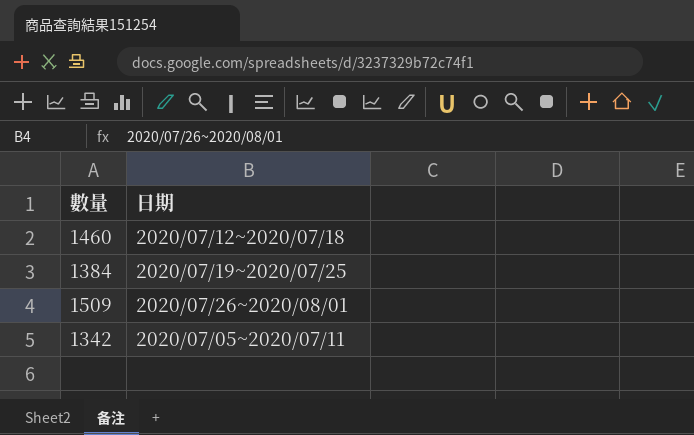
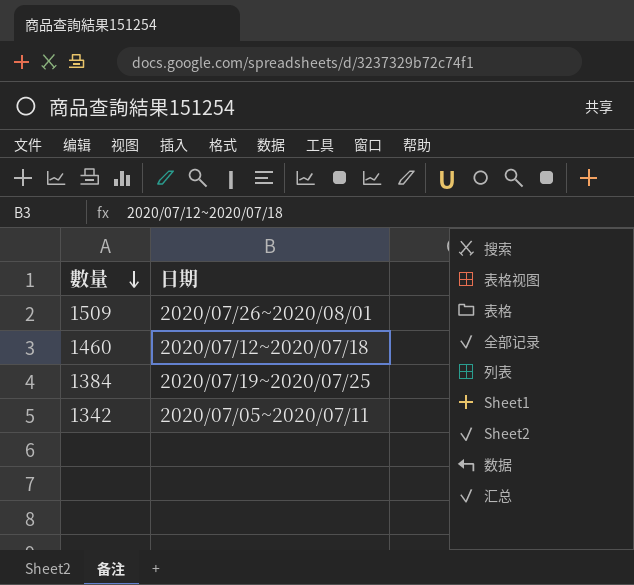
row order: none -> 數量 descending

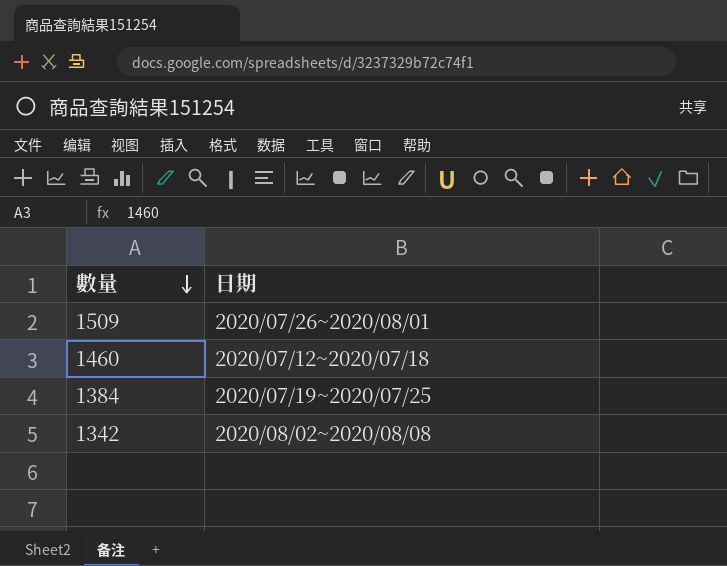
1342 | 日期: 2020/07/05~2020/07/11 -> 2020/08/02~2020/08/08

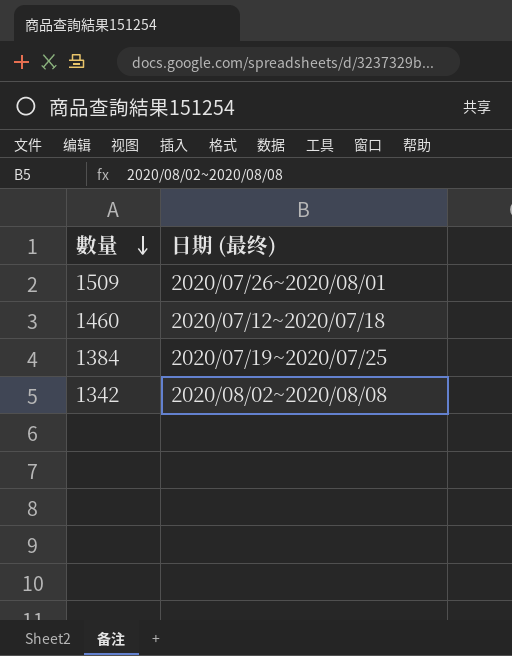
column name: 日期 -> 日期 (最终)

